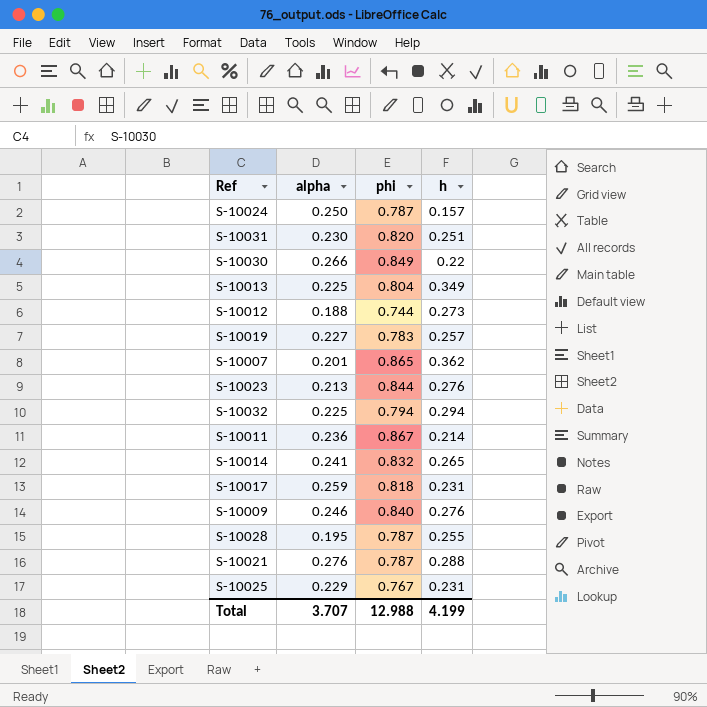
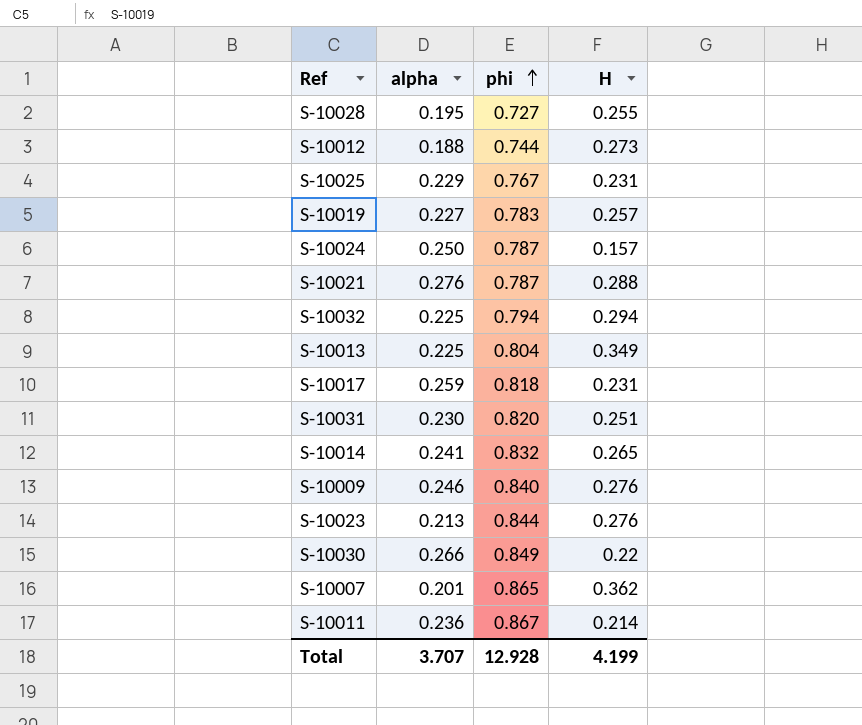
row order: none -> phi ascending
column name: h -> H
S-10028 | phi: 0.787 -> 0.727
Total | phi: 12.988 -> 12.928

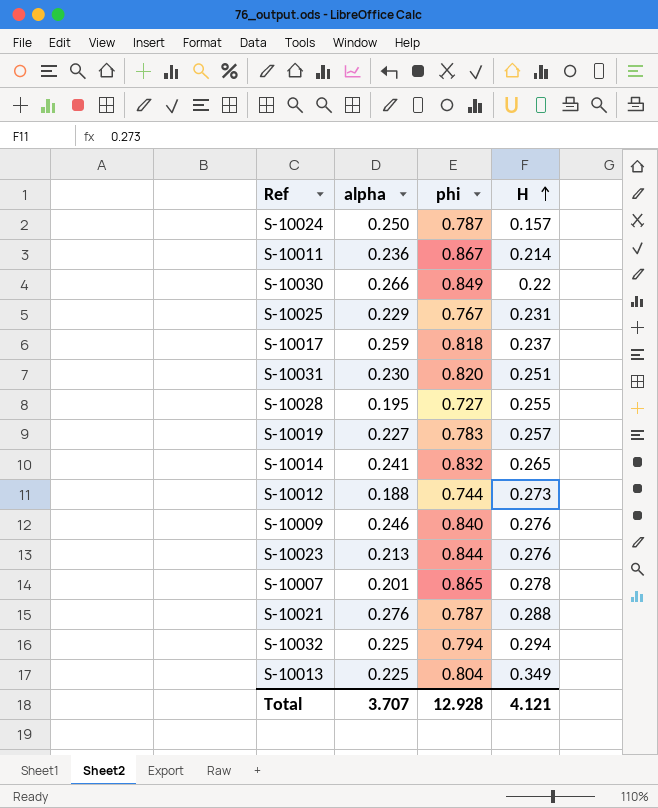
row order: phi ascending -> H ascending
S-10017 | H: 0.231 -> 0.237
S-10007 | H: 0.362 -> 0.278
Total | H: 4.199 -> 4.121

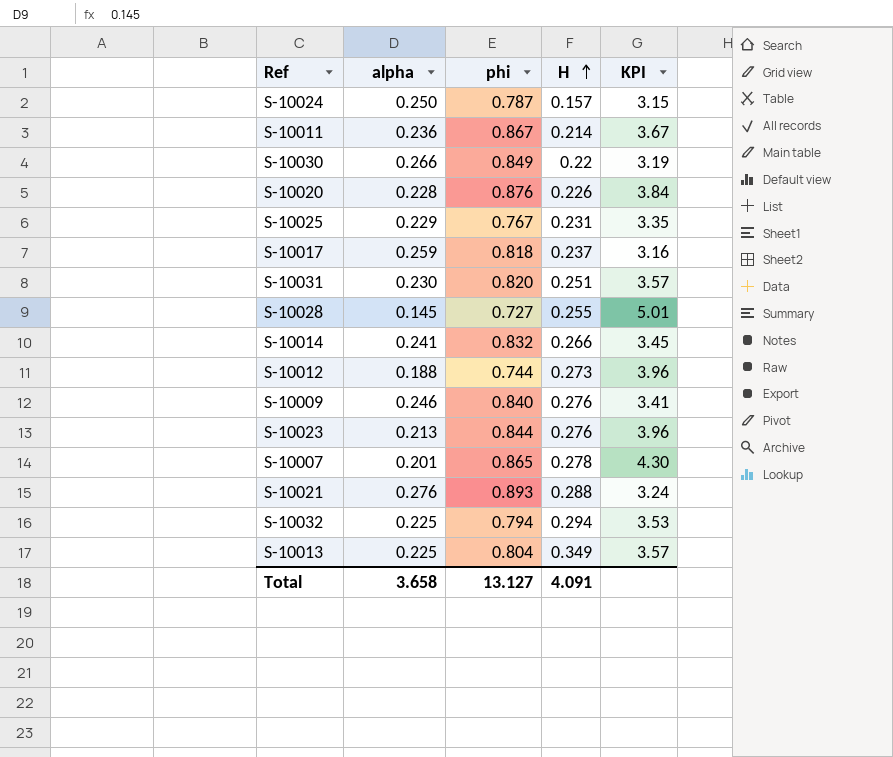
column KPI | formula: none -> [phi] / [alpha]
row S-10019: 0.227 | 0.783 | 0.257 -> none
row S-10020: none -> 0.228 | 0.876 | 0.226 | 3.84
S-10028 | alpha: 0.195 -> 0.145
S-10014 | H: 0.265 -> 0.266
S-10021 | phi: 0.787 -> 0.893
Total | alpha: 3.707 -> 3.658
Total | phi: 12.928 -> 13.127
Total | H: 4.121 -> 4.091

